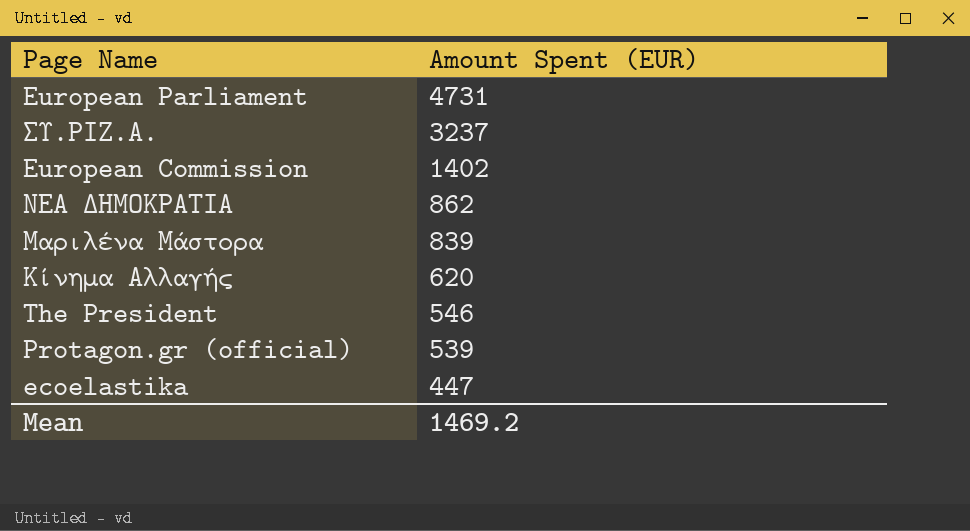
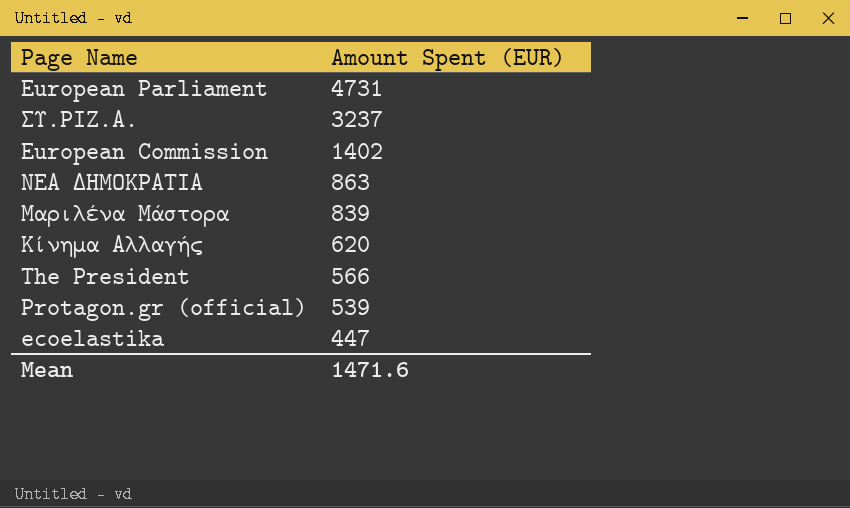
ΝΕΑ ΔΗΜΟΚΡΑΤΙΑ | Amount Spent (EUR): 862 -> 863
The President | Amount Spent (EUR): 546 -> 566
Mean | Amount Spent (EUR): 1469.2 -> 1471.6

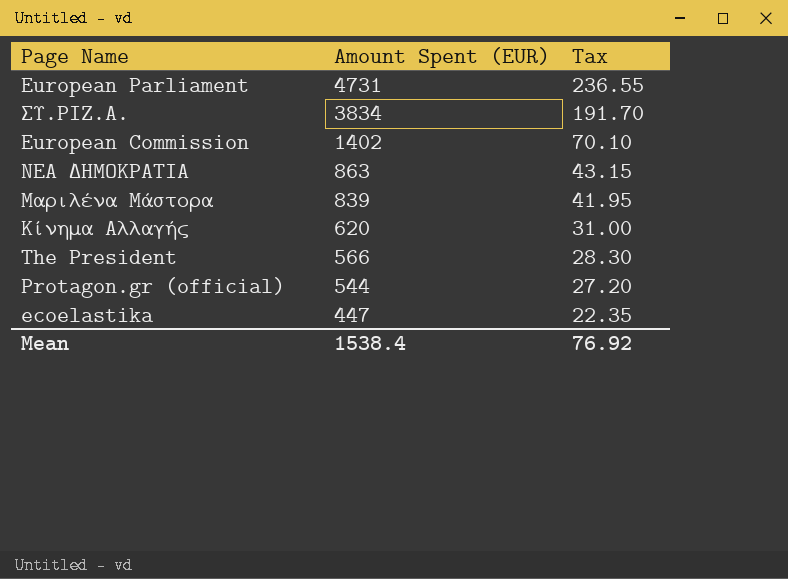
column Tax | formula: none -> [Amount Spent (EUR)] * 0.05
ΣΥ.ΡΙΖ.Α. | Amount Spent (EUR): 3237 -> 3834
Protagon.gr (official) | Amount Spent (EUR): 539 -> 544
Mean | Amount Spent (EUR): 1471.6 -> 1538.4

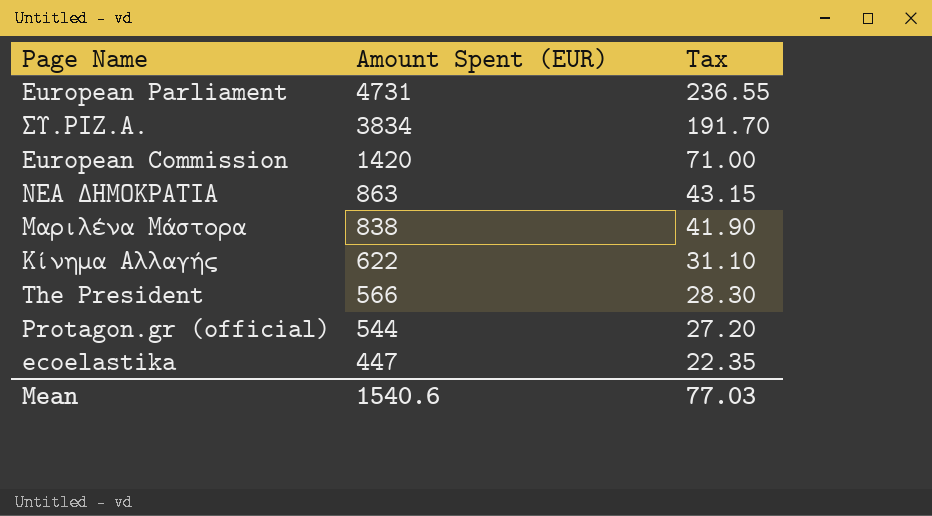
European Commission | Amount Spent (EUR): 1402 -> 1420
European Commission | Tax: 70.10 -> 71.00
Μαριλένα Μάστορα | Amount Spent (EUR): 839 -> 838
Μαριλένα Μάστορα | Tax: 41.95 -> 41.90
Κίνημα Αλλαγής | Amount Spent (EUR): 620 -> 622
Κίνημα Αλλαγής | Tax: 31.00 -> 31.10
Mean | Amount Spent (EUR): 1538.4 -> 1540.6
Mean | Tax: 76.92 -> 77.03

